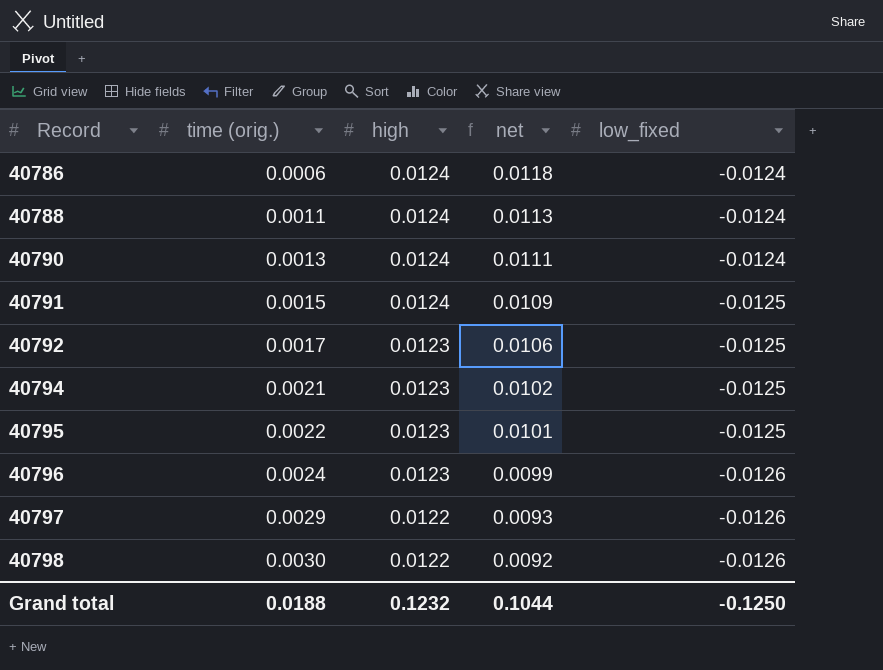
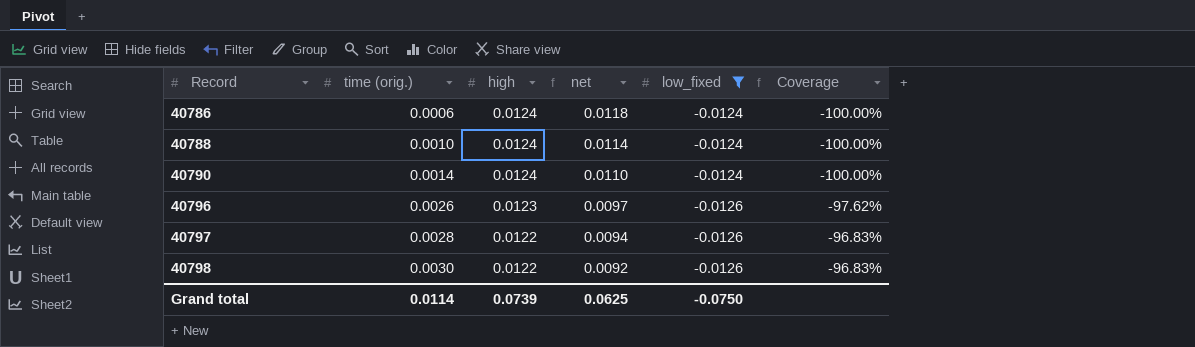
filter: none -> low_fixed != -0.0125
column Coverage | formula: none -> [high] / [low_fixed]
40788 | time (orig.): 0.0011 -> 0.0010
40788 | net: 0.0113 -> 0.0114
40790 | time (orig.): 0.0013 -> 0.0014
40790 | net: 0.0111 -> 0.0110
40796 | time (orig.): 0.0024 -> 0.0026
40796 | net: 0.0099 -> 0.0097
40797 | time (orig.): 0.0029 -> 0.0028
40797 | net: 0.0093 -> 0.0094
Grand total | time (orig.): 0.0188 -> 0.0114
Grand total | high: 0.1232 -> 0.0739
Grand total | net: 0.1044 -> 0.0625
Grand total | low_fixed: -0.1250 -> -0.0750

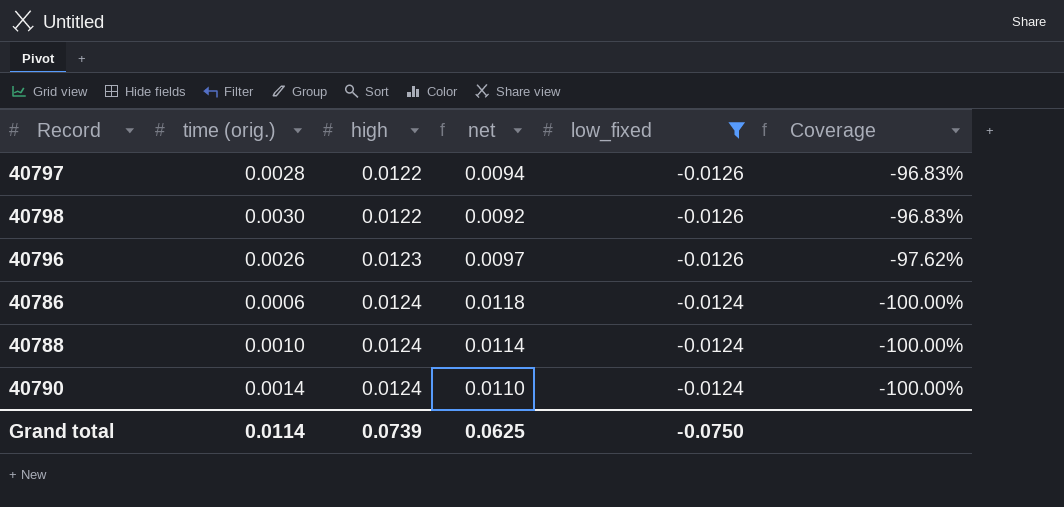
row order: Record ascending -> high ascending

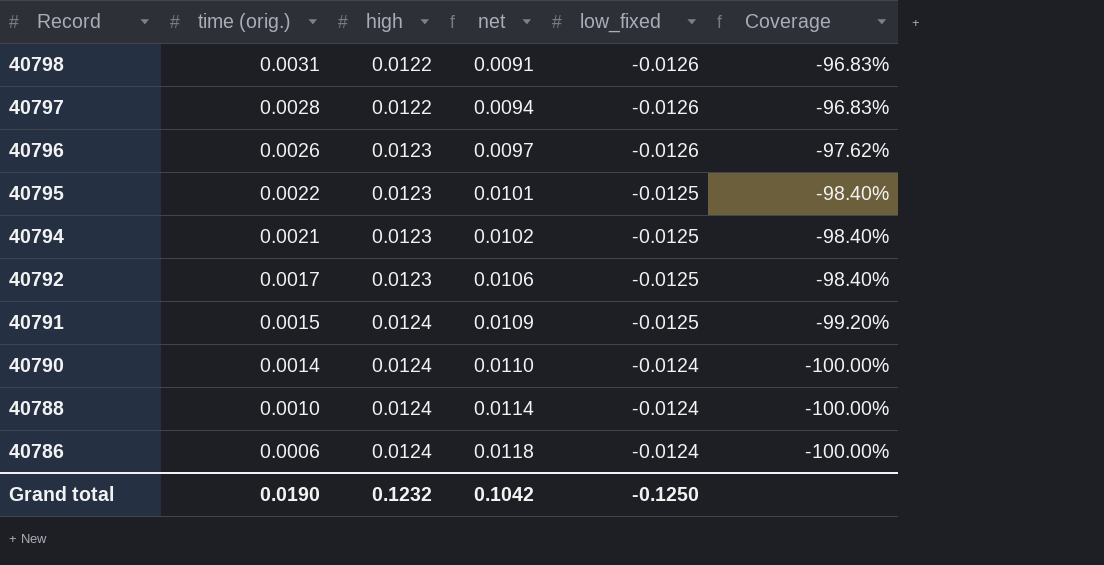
filter: low_fixed != -0.0125 -> none
row order: high ascending -> Record descending
40798 | time (orig.): 0.0030 -> 0.0031
40798 | net: 0.0092 -> 0.0091
Grand total | time (orig.): 0.0114 -> 0.0190
Grand total | high: 0.0739 -> 0.1232
Grand total | net: 0.0625 -> 0.1042
Grand total | low_fixed: -0.0750 -> -0.1250

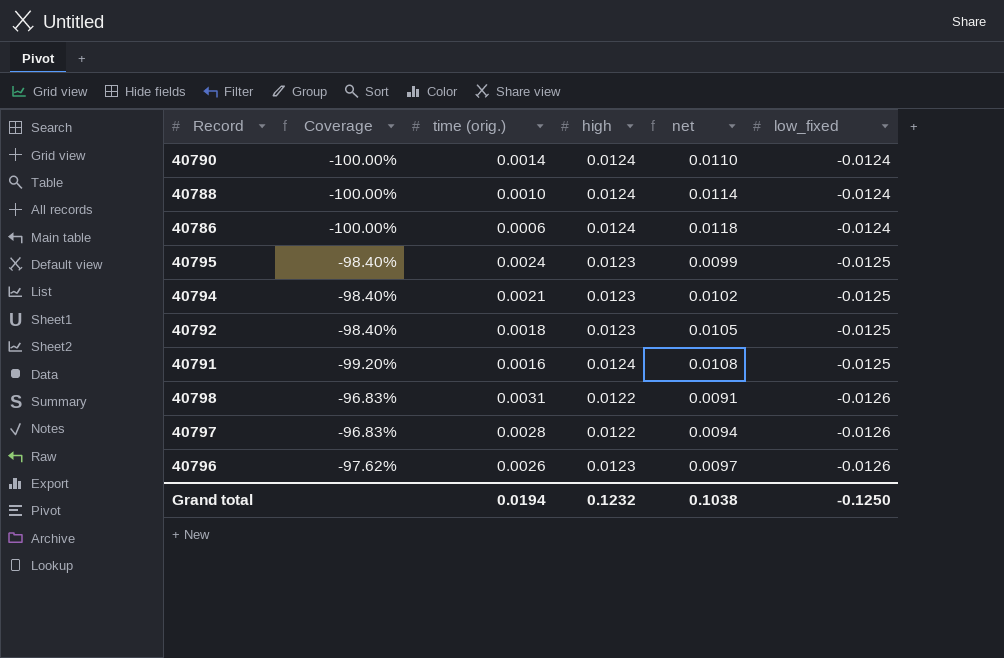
row order: Record descending -> low_fixed descending
column Coverage | position: 6 -> 2
40795 | time (orig.): 0.0022 -> 0.0024
40795 | net: 0.0101 -> 0.0099
40792 | time (orig.): 0.0017 -> 0.0018
40792 | net: 0.0106 -> 0.0105
40791 | time (orig.): 0.0015 -> 0.0016
40791 | net: 0.0109 -> 0.0108
Grand total | time (orig.): 0.0190 -> 0.0194
Grand total | net: 0.1042 -> 0.1038

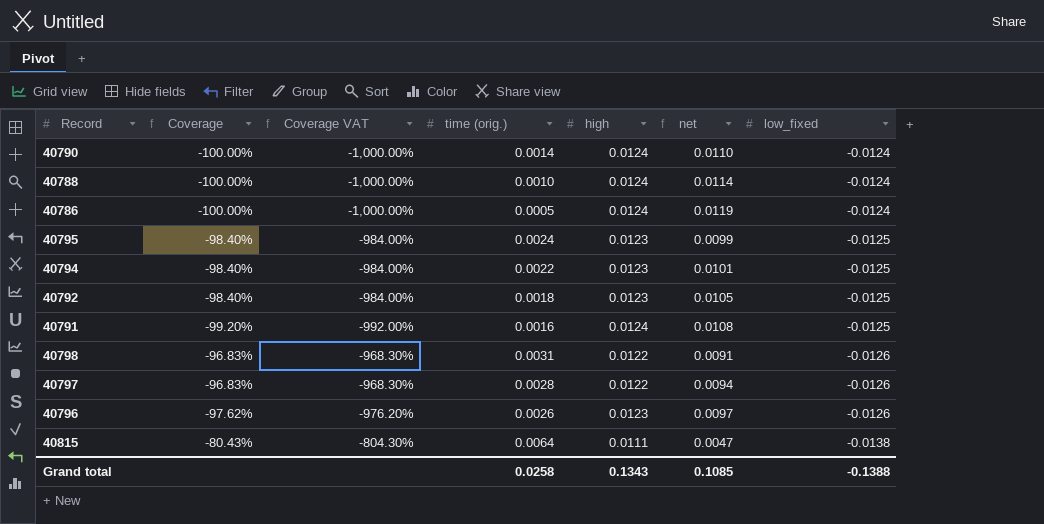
column Coverage VAT | formula: none -> [Coverage] * 10
40786 | time (orig.): 0.0006 -> 0.0005
40786 | net: 0.0118 -> 0.0119
40794 | time (orig.): 0.0021 -> 0.0022
40794 | net: 0.0102 -> 0.0101
row 40815: none -> -80.43% | -804.30% | 0.0064 | 0.0111 | 0.0047 | -0.0138
Grand total | time (orig.): 0.0194 -> 0.0258
Grand total | high: 0.1232 -> 0.1343
Grand total | net: 0.1038 -> 0.1085
Grand total | low_fixed: -0.1250 -> -0.1388

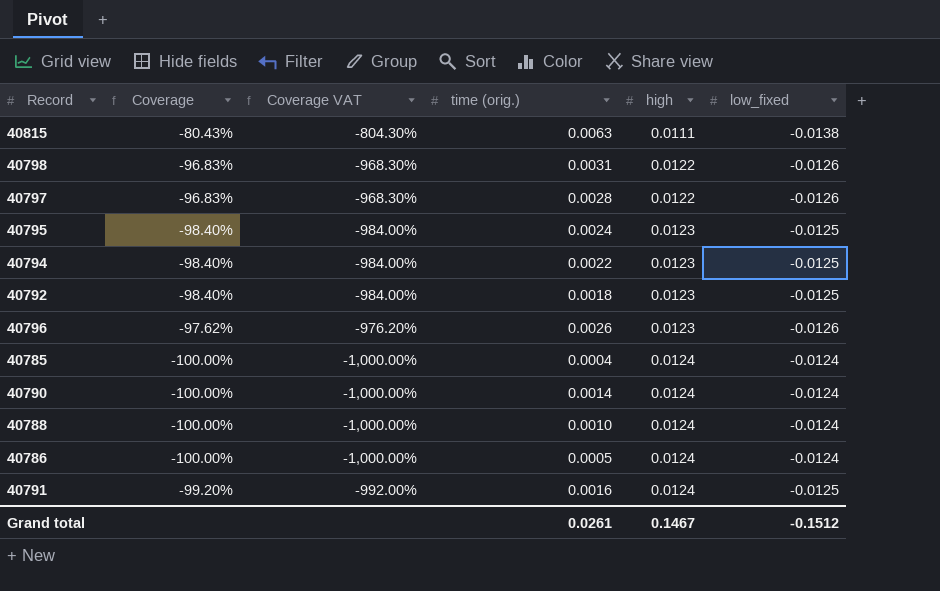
row order: low_fixed descending -> high ascending
column net | formula: [high] - [time (orig.)] -> none
40815 | time (orig.): 0.0064 -> 0.0063
row 40785: none -> -100.00% | -1,000.00% | 0.0004 | 0.0124 | -0.0124
Grand total | time (orig.): 0.0258 -> 0.0261
Grand total | high: 0.1343 -> 0.1467
Grand total | low_fixed: -0.1388 -> -0.1512

